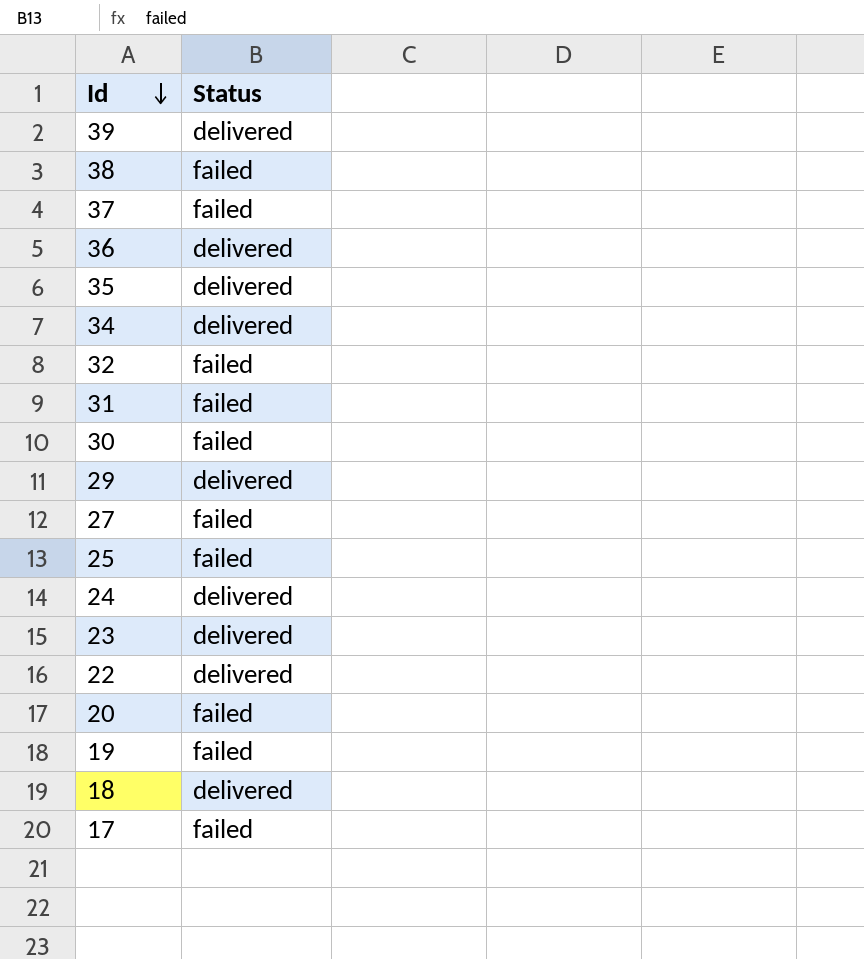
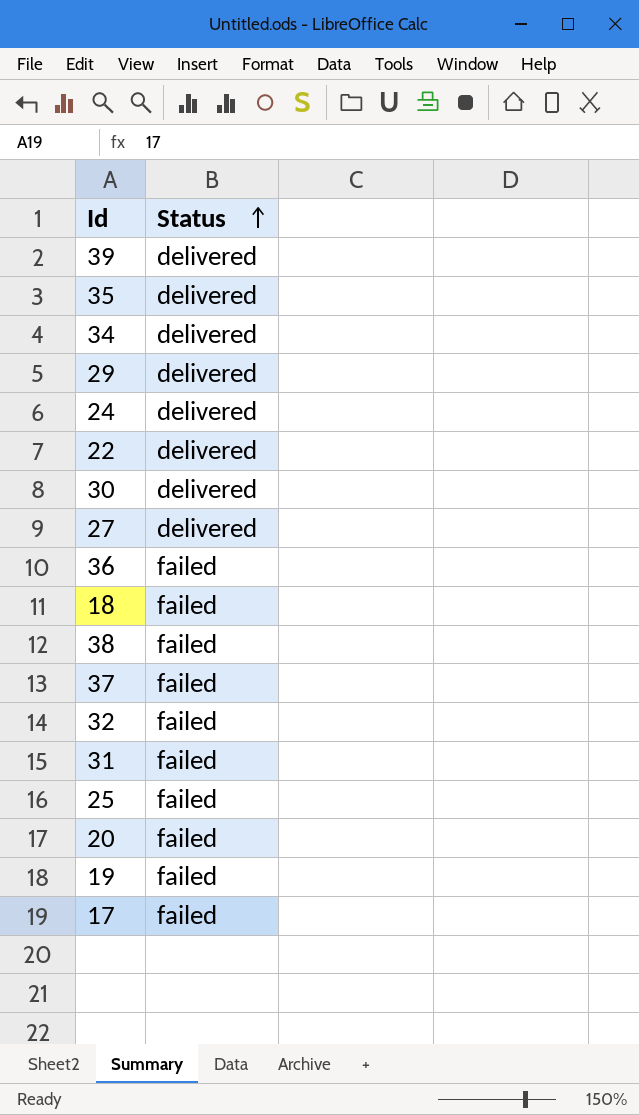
row order: Id descending -> Status ascending
row 23: delivered -> none
30 | Status: failed -> delivered
27 | Status: failed -> delivered
36 | Status: delivered -> failed
18 | Status: delivered -> failed

